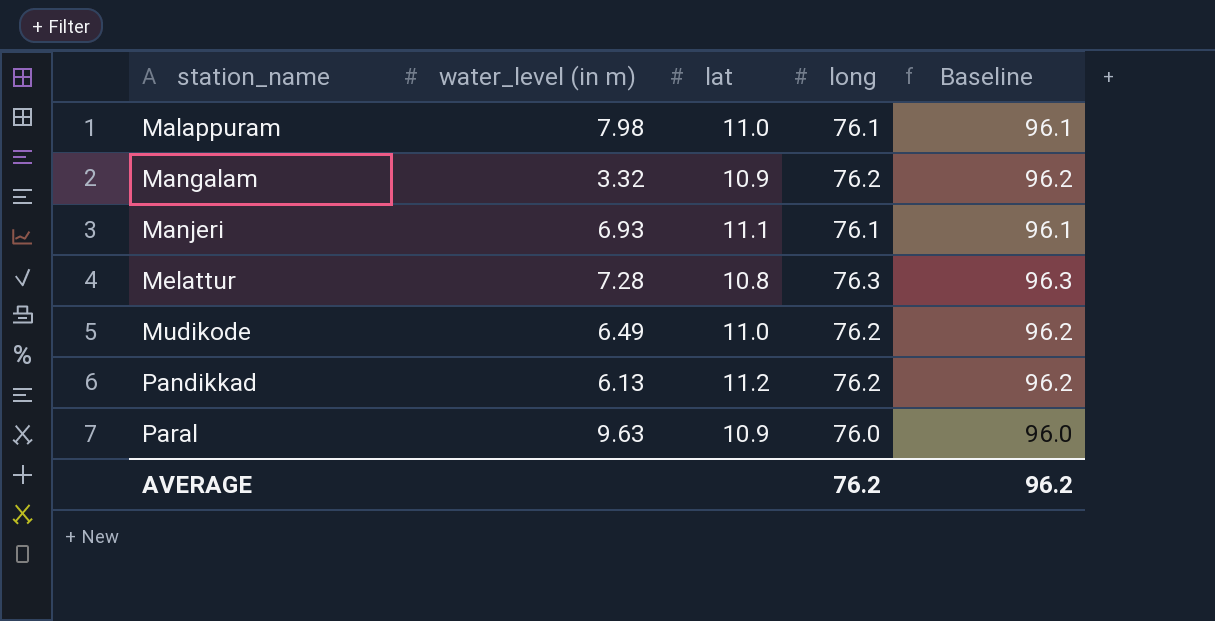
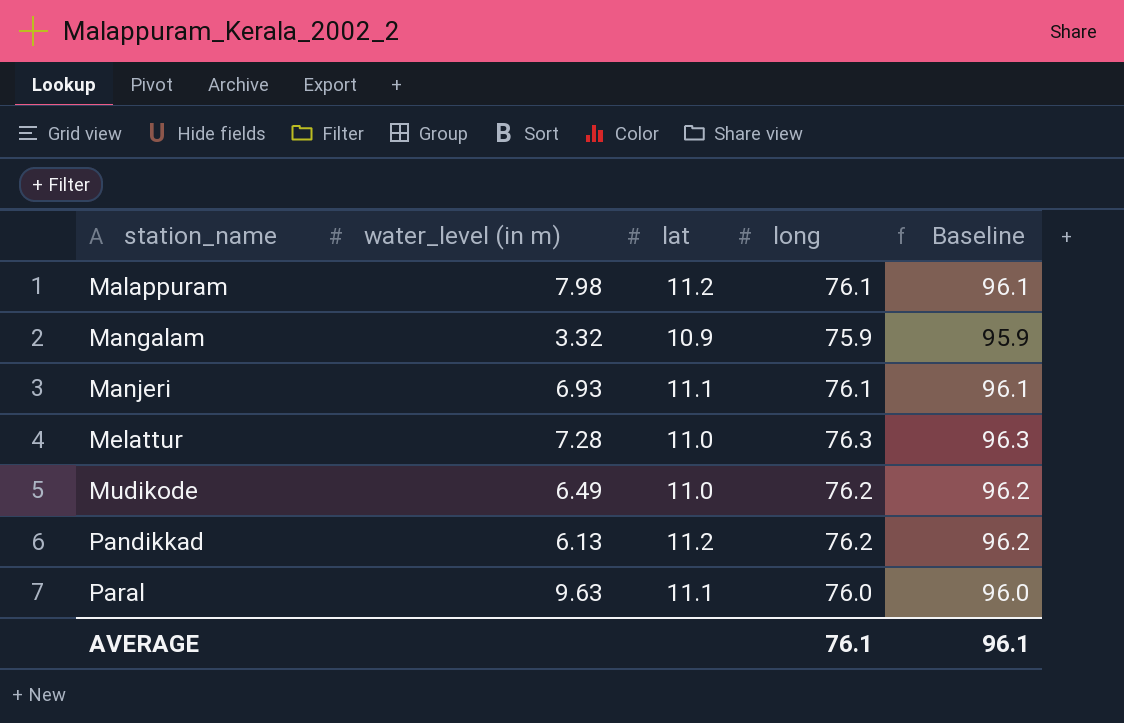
Malappuram | lat: 11.0 -> 11.2
Mangalam | long: 76.2 -> 75.9
Mangalam | Baseline: 96.2 -> 95.9
Melattur | lat: 10.8 -> 11.0
Paral | lat: 10.9 -> 11.1
AVERAGE | long: 76.2 -> 76.1
AVERAGE | Baseline: 96.2 -> 96.1

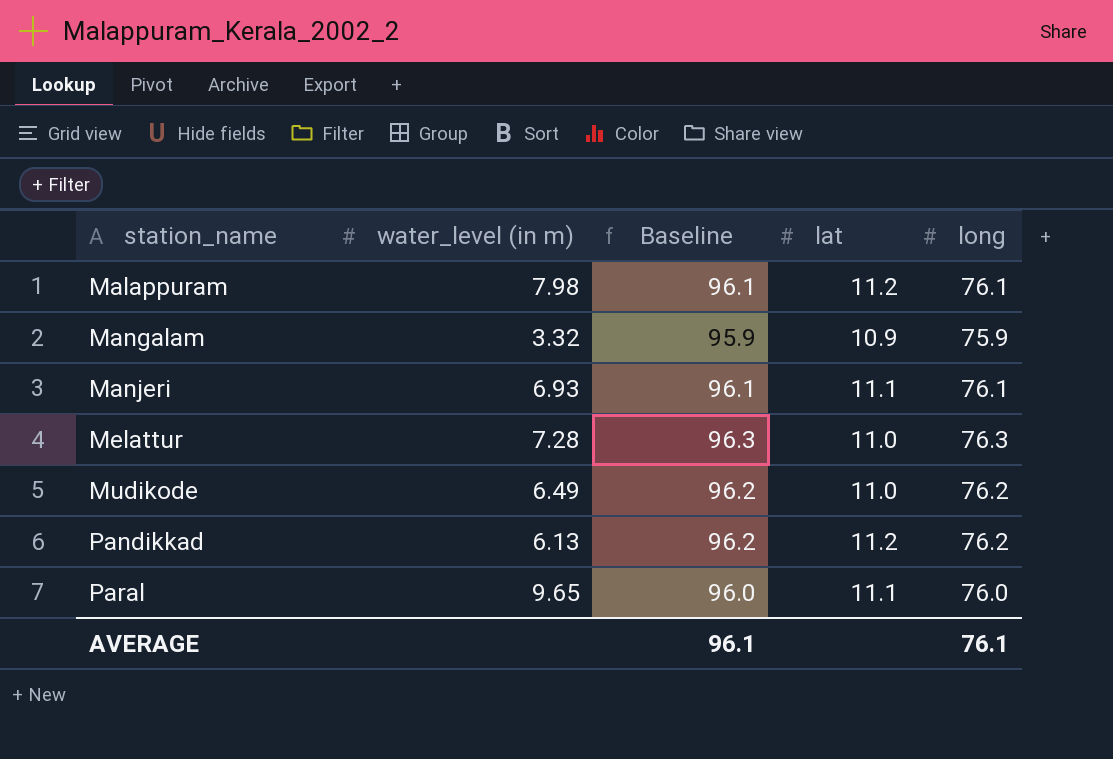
column Baseline | position: 5 -> 3
Paral | water_level (in m): 9.63 -> 9.65

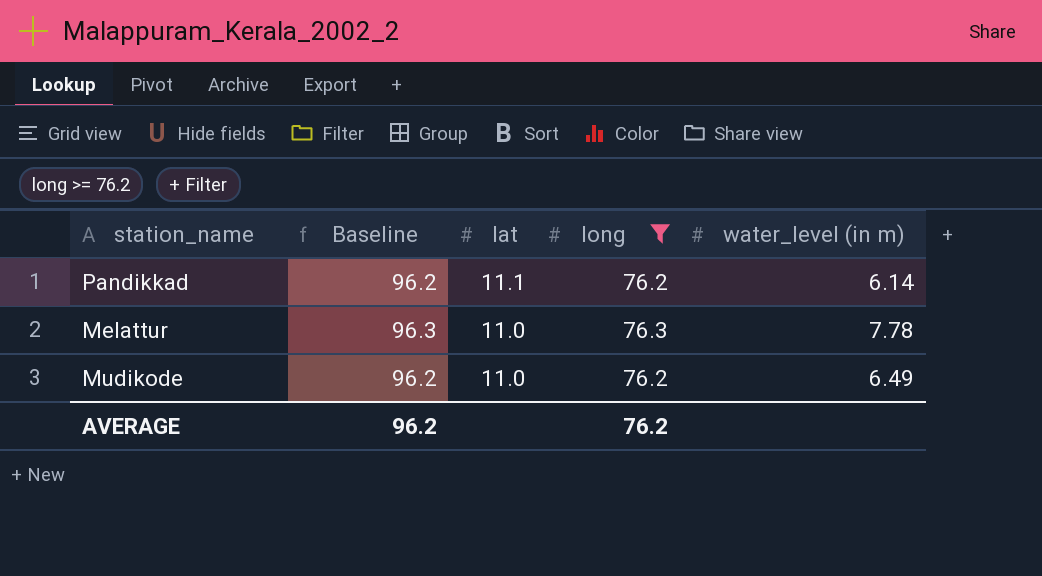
filter: none -> long >= 76.2
row order: station_name ascending -> lat descending
column water_level (in m) | position: 2 -> 5
Pandikkad | lat: 11.2 -> 11.1
Pandikkad | water_level (in m): 6.13 -> 6.14
Melattur | water_level (in m): 7.28 -> 7.78
AVERAGE | Baseline: 96.1 -> 96.2
AVERAGE | long: 76.1 -> 76.2

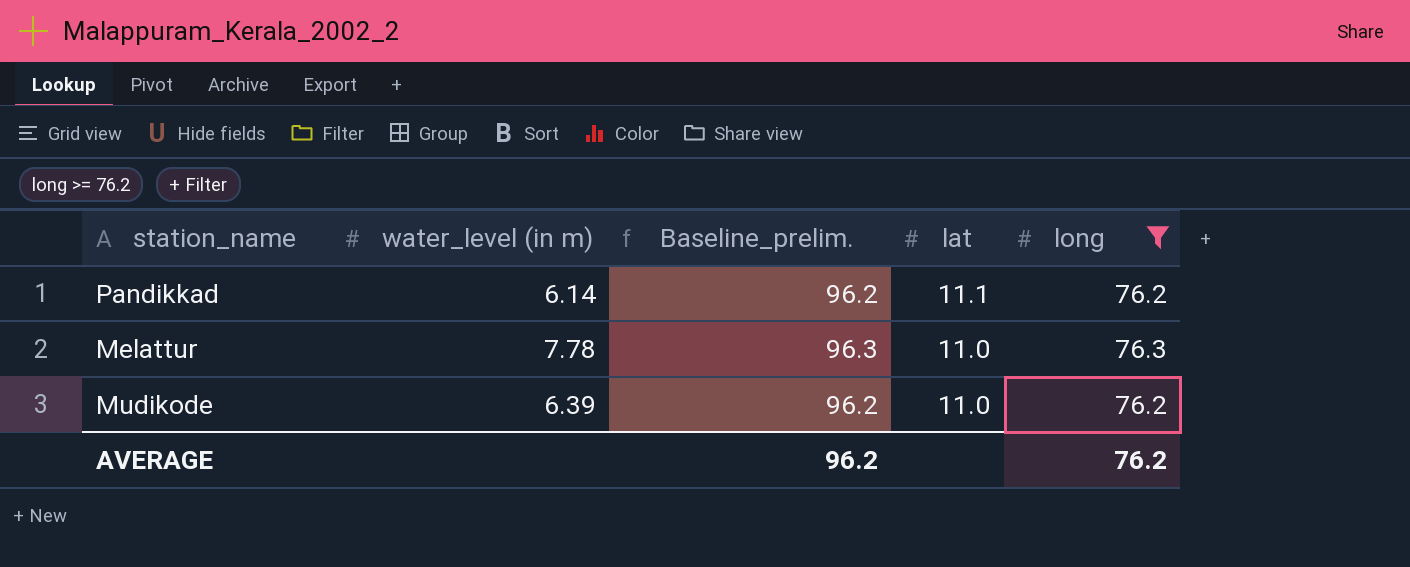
column water_level (in m) | position: 5 -> 2
column name: Baseline -> Baseline_prelim.
Mudikode | water_level (in m): 6.49 -> 6.39

